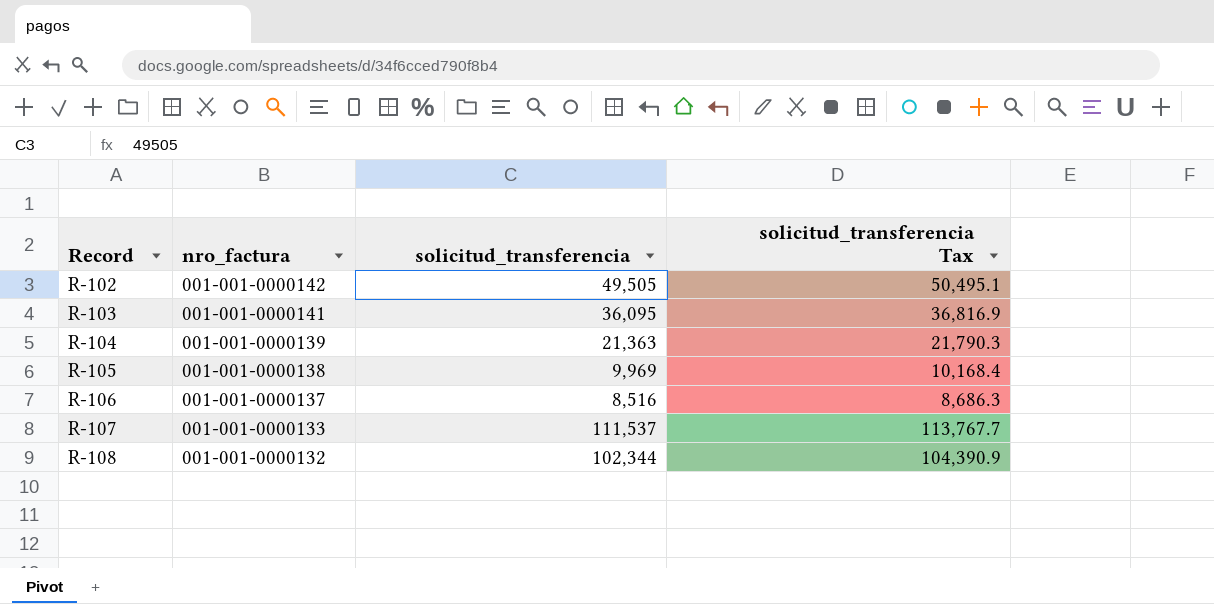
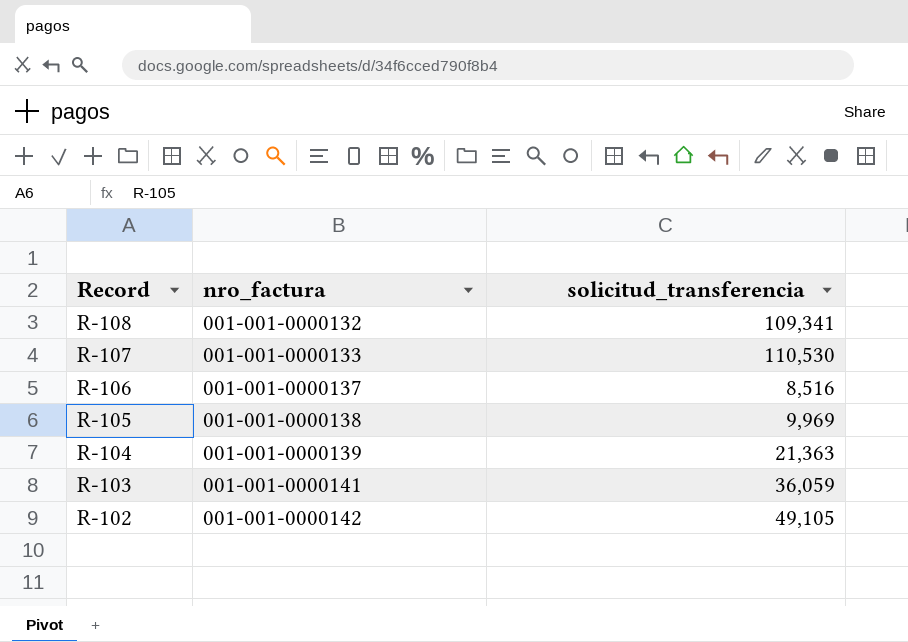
row order: Record ascending -> Record descending
column solicitud_transferencia Tax | formula: [solicitud_transferencia] * 1.02 -> none
R-108 | solicitud_transferencia: 102,344 -> 109,341
R-107 | solicitud_transferencia: 111,537 -> 110,530
R-103 | solicitud_transferencia: 36,095 -> 36,059
R-102 | solicitud_transferencia: 49,505 -> 49,105

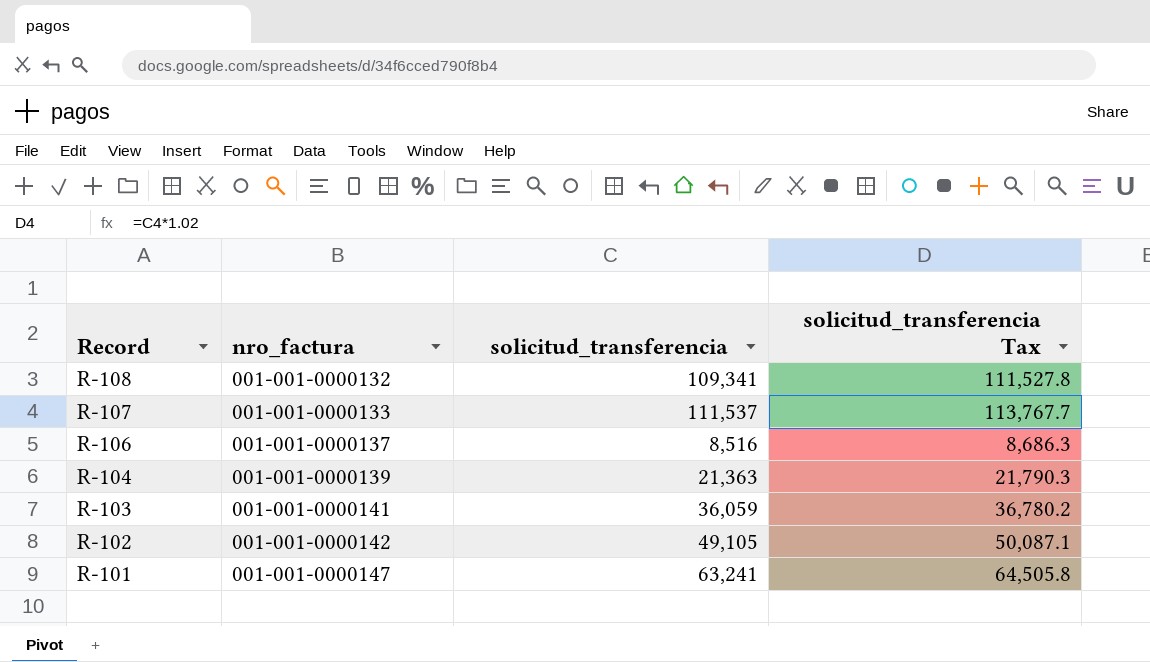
column solicitud_transferencia Tax | formula: none -> [solicitud_transferencia] * 1.02
row R-105: 001-001-0000138 | 9,969 -> none
R-107 | solicitud_transferencia: 110,530 -> 111,537
row R-101: none -> 001-001-0000147 | 63,241 | 64,505.8

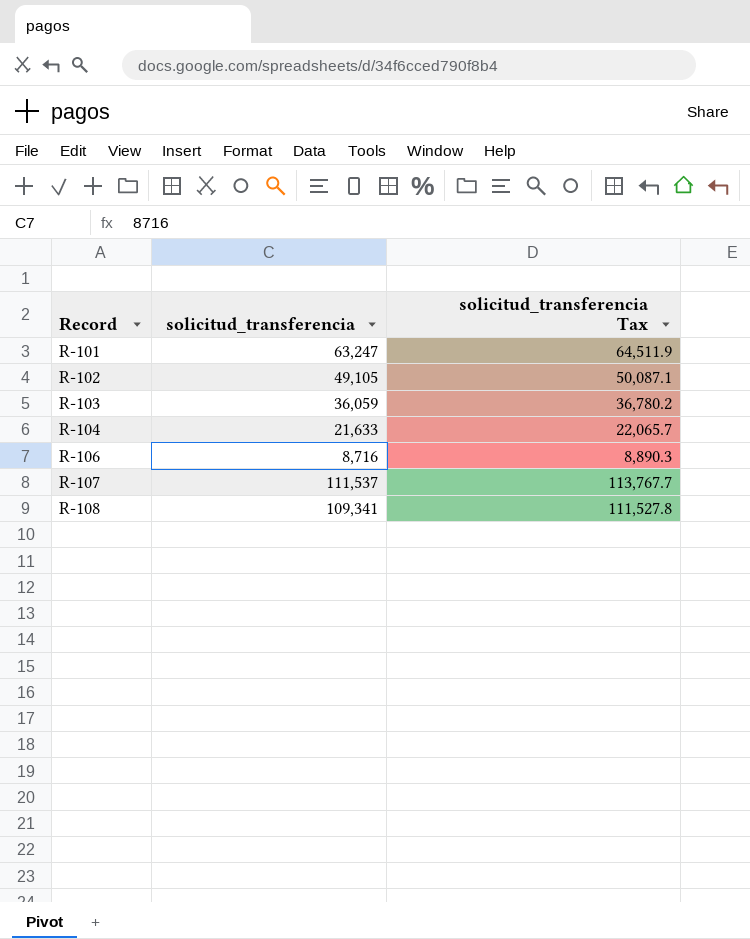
row order: Record descending -> Record ascending
column nro_factura | position: 2 -> none
R-101 | solicitud_transferencia: 63,241 -> 63,247
R-101 | solicitud_transferencia Tax: 64,505.8 -> 64,511.9
R-104 | solicitud_transferencia: 21,363 -> 21,633
R-104 | solicitud_transferencia Tax: 21,790.3 -> 22,065.7
R-106 | solicitud_transferencia: 8,516 -> 8,716
R-106 | solicitud_transferencia Tax: 8,686.3 -> 8,890.3

